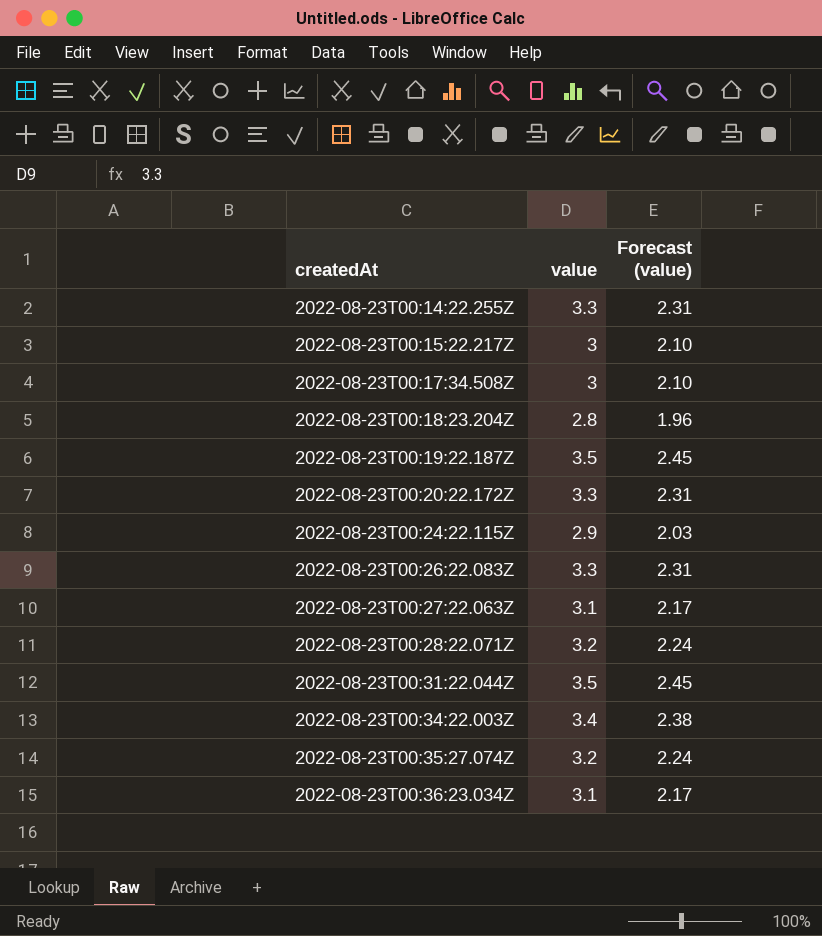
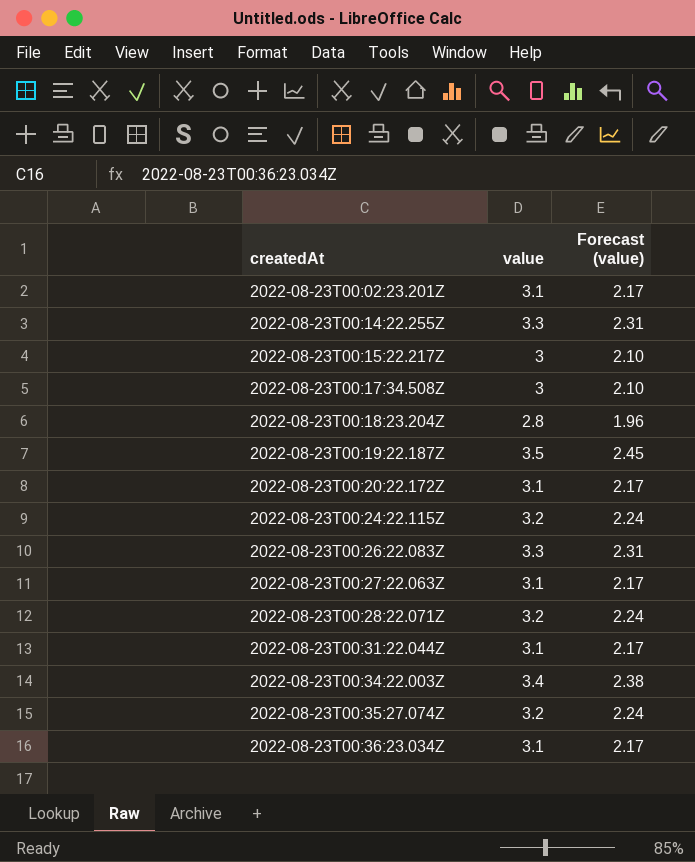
row 2022-08-23T00:02:23.201Z: none -> 3.1 | 2.17
2022-08-23T00:20:22.172Z | value: 3.3 -> 3.1
2022-08-23T00:20:22.172Z | Forecast (value): 2.31 -> 2.17
2022-08-23T00:24:22.115Z | value: 2.9 -> 3.2
2022-08-23T00:24:22.115Z | Forecast (value): 2.03 -> 2.24
2022-08-23T00:31:22.044Z | value: 3.5 -> 3.1
2022-08-23T00:31:22.044Z | Forecast (value): 2.45 -> 2.17

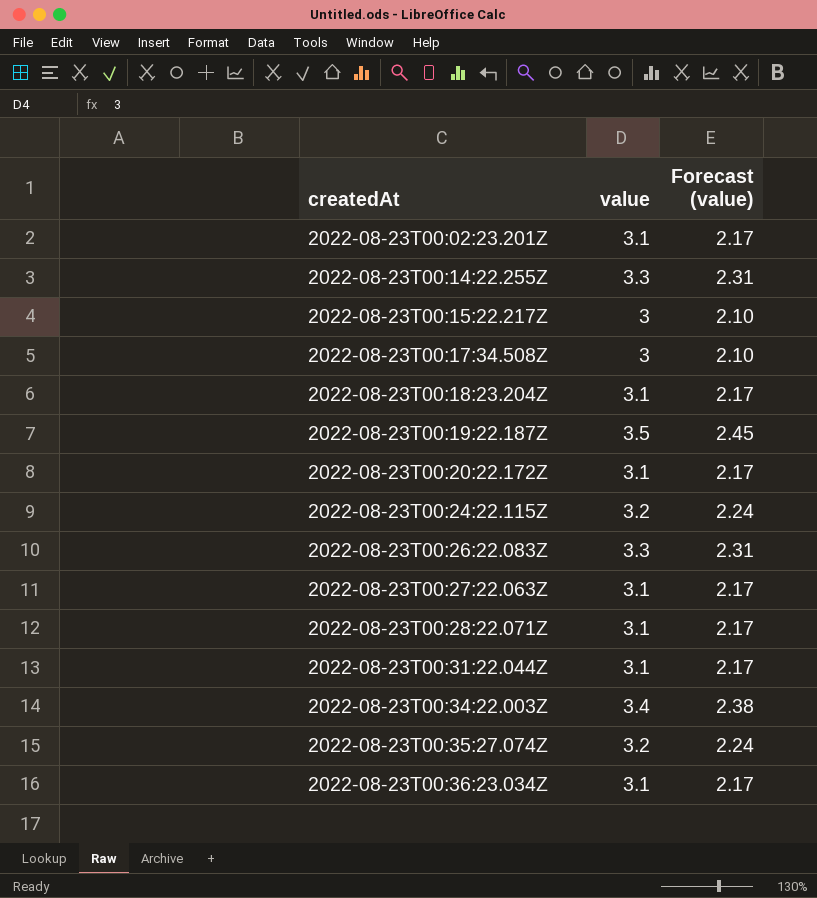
2022-08-23T00:18:23.204Z | value: 2.8 -> 3.1
2022-08-23T00:18:23.204Z | Forecast (value): 1.96 -> 2.17
2022-08-23T00:28:22.071Z | value: 3.2 -> 3.1
2022-08-23T00:28:22.071Z | Forecast (value): 2.24 -> 2.17

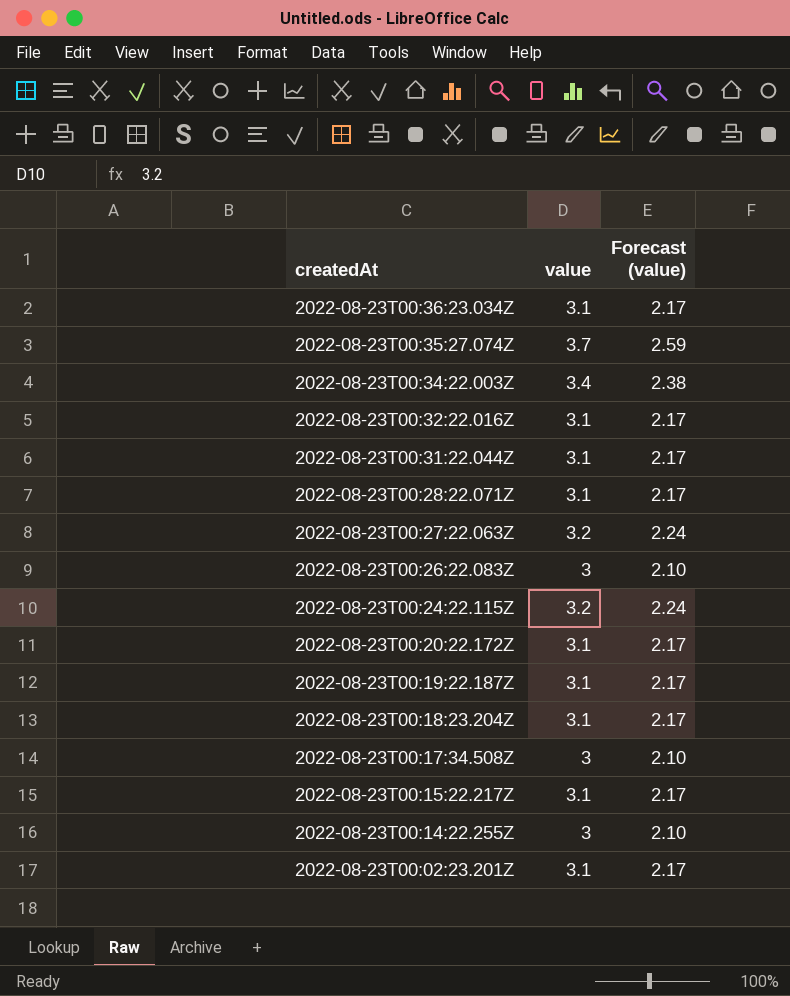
row order: createdAt ascending -> createdAt descending
2022-08-23T00:35:27.074Z | value: 3.2 -> 3.7
2022-08-23T00:35:27.074Z | Forecast (value): 2.24 -> 2.59
row 2022-08-23T00:32:22.016Z: none -> 3.1 | 2.17
2022-08-23T00:27:22.063Z | value: 3.1 -> 3.2
2022-08-23T00:27:22.063Z | Forecast (value): 2.17 -> 2.24
2022-08-23T00:26:22.083Z | value: 3.3 -> 3
2022-08-23T00:26:22.083Z | Forecast (value): 2.31 -> 2.10
2022-08-23T00:19:22.187Z | value: 3.5 -> 3.1
2022-08-23T00:19:22.187Z | Forecast (value): 2.45 -> 2.17
2022-08-23T00:15:22.217Z | value: 3 -> 3.1
2022-08-23T00:15:22.217Z | Forecast (value): 2.10 -> 2.17
2022-08-23T00:14:22.255Z | value: 3.3 -> 3
2022-08-23T00:14:22.255Z | Forecast (value): 2.31 -> 2.10

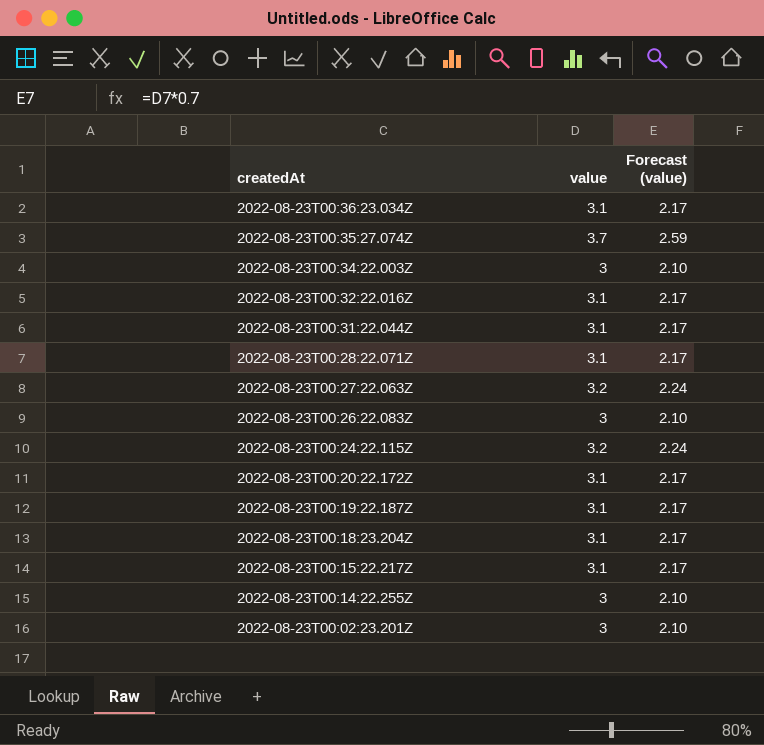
row 2022-08-23T00:17:34.508Z: 3 | 2.10 -> none
2022-08-23T00:34:22.003Z | value: 3.4 -> 3
2022-08-23T00:34:22.003Z | Forecast (value): 2.38 -> 2.10
2022-08-23T00:02:23.201Z | value: 3.1 -> 3
2022-08-23T00:02:23.201Z | Forecast (value): 2.17 -> 2.10

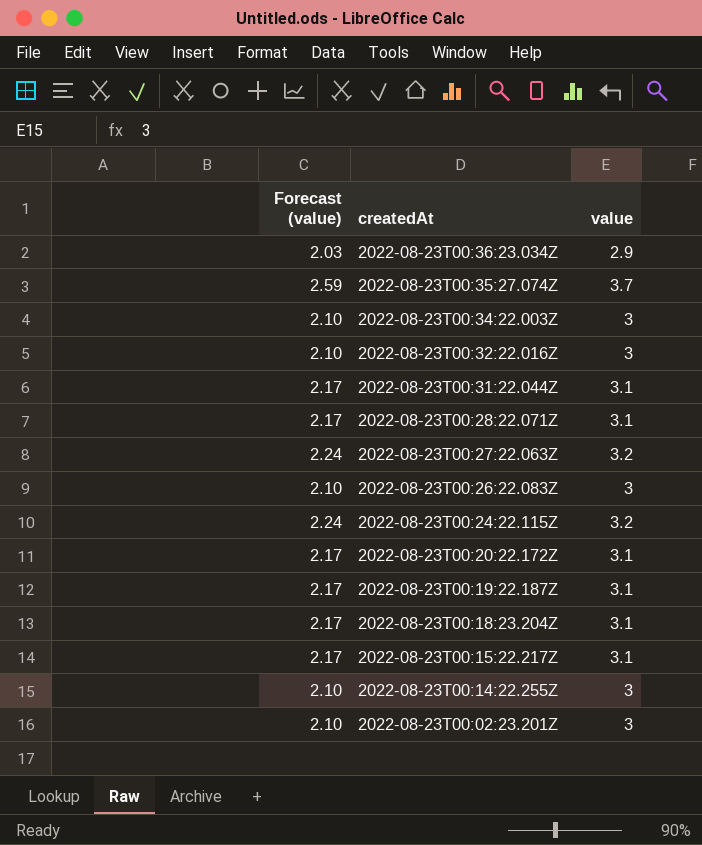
column Forecast (value) | position: 3 -> 1
2022-08-23T00:36:23.034Z | Forecast (value): 2.17 -> 2.03
2022-08-23T00:36:23.034Z | value: 3.1 -> 2.9
2022-08-23T00:32:22.016Z | Forecast (value): 2.17 -> 2.10
2022-08-23T00:32:22.016Z | value: 3.1 -> 3

